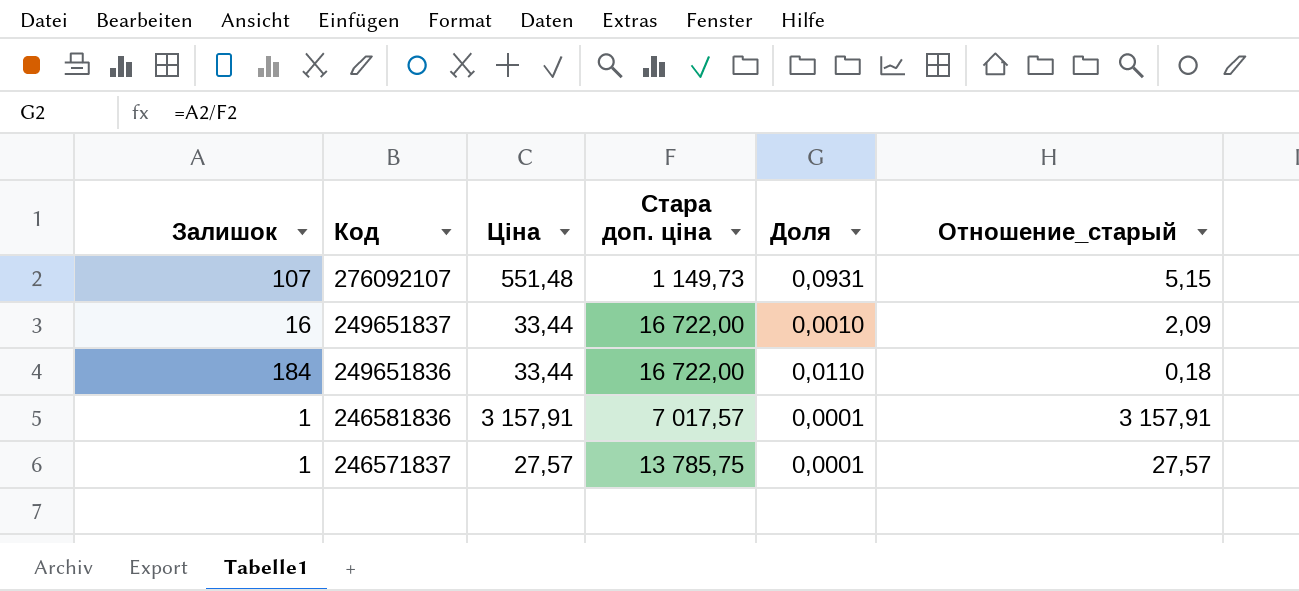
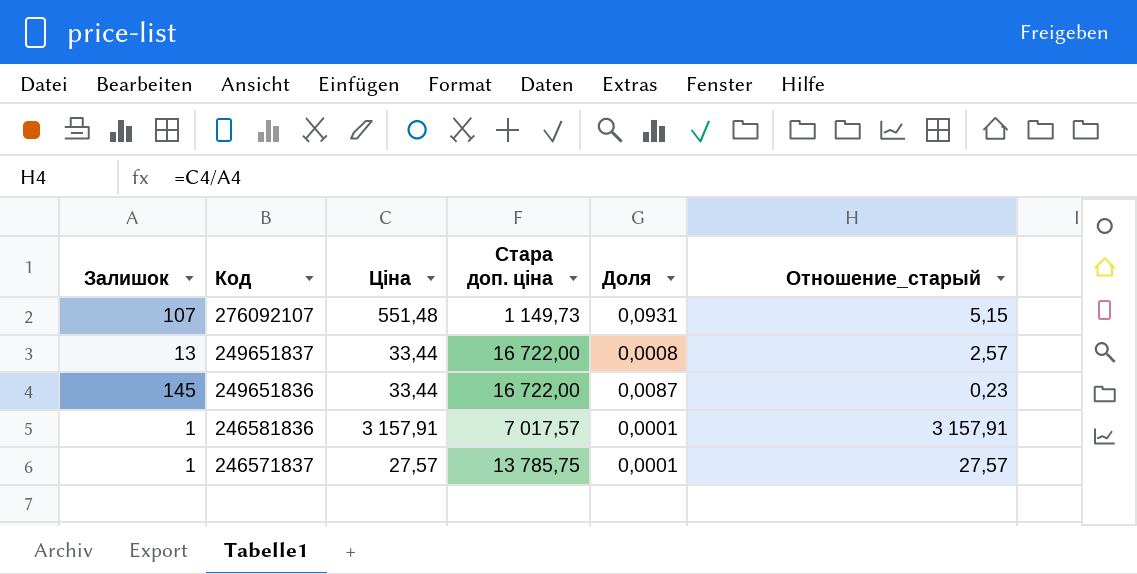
249651837 | Залишок: 16 -> 13
249651837 | Доля: 0,0010 -> 0,0008
249651837 | Отношение_старый: 2,09 -> 2,57
249651836 | Залишок: 184 -> 145
249651836 | Доля: 0,0110 -> 0,0087
249651836 | Отношение_старый: 0,18 -> 0,23

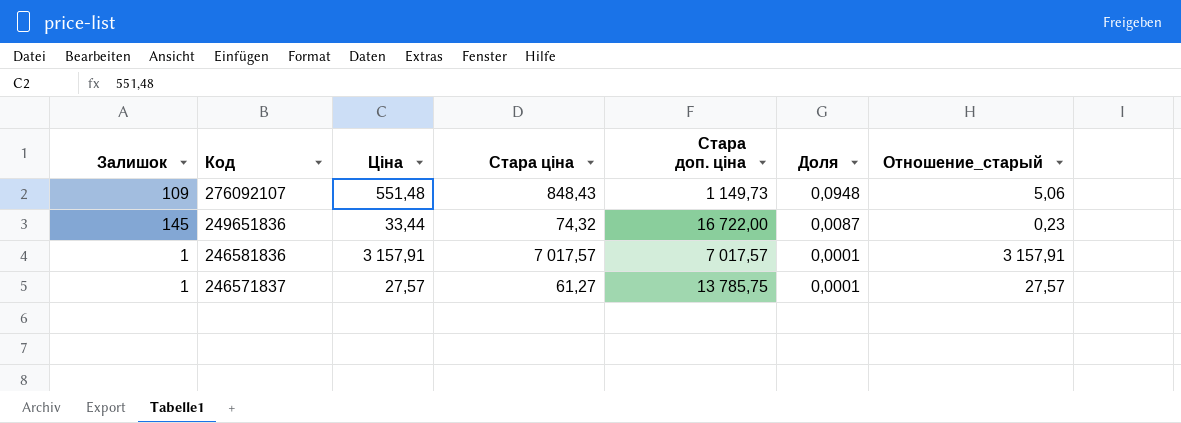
column Стара ціна | position: none -> 4
row 249651837: 13 | 33,44 | 16 722,00 | 0,0008 | 2,57 -> none
276092107 | Залишок: 107 -> 109
276092107 | Доля: 0,0931 -> 0,0948
276092107 | Отношение_старый: 5,15 -> 5,06

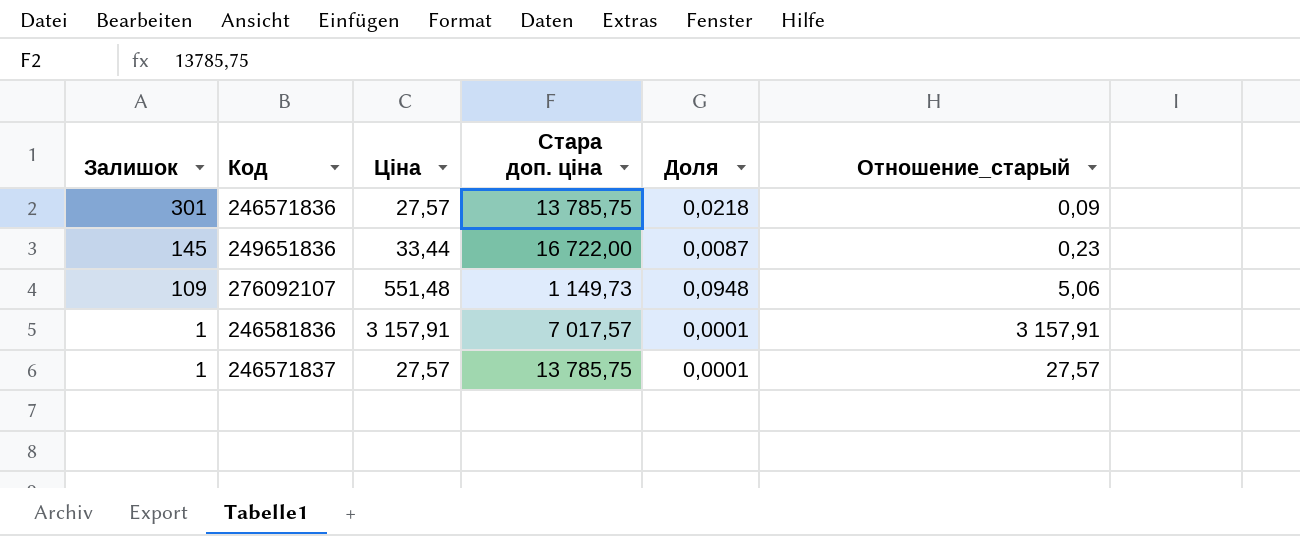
row order: Код descending -> Залишок descending
column Стара ціна | position: 4 -> none
row 246571836: none -> 301 | 27,57 | 13 785,75 | 0,0218 | 0,09

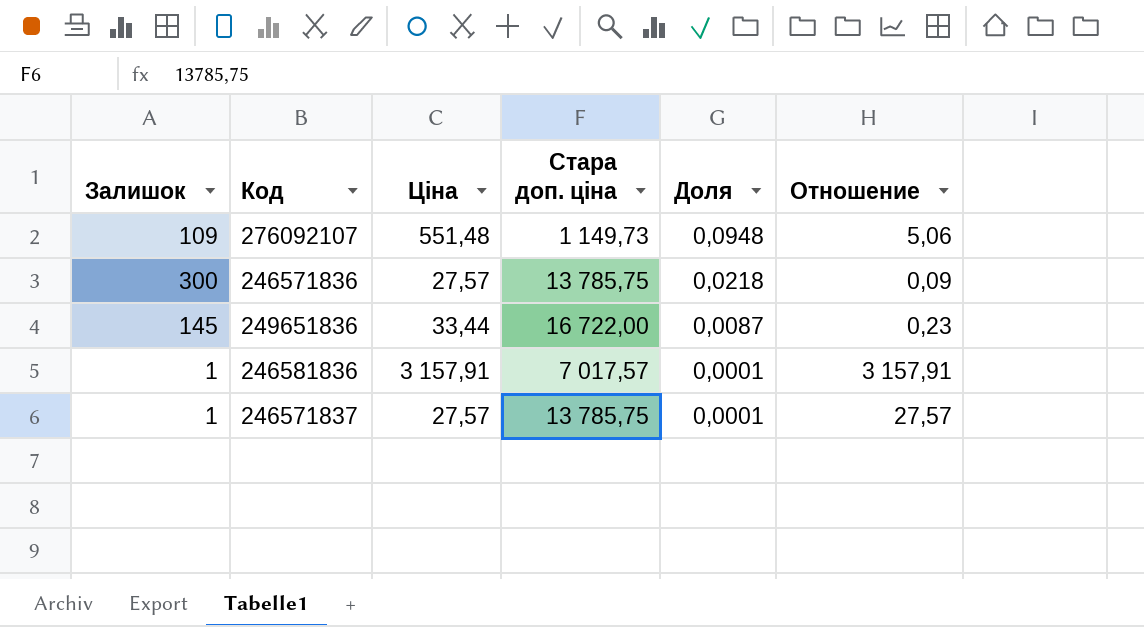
row order: Залишок descending -> Доля descending
column name: Отношение_старый -> Отношение
246571836 | Залишок: 301 -> 300

